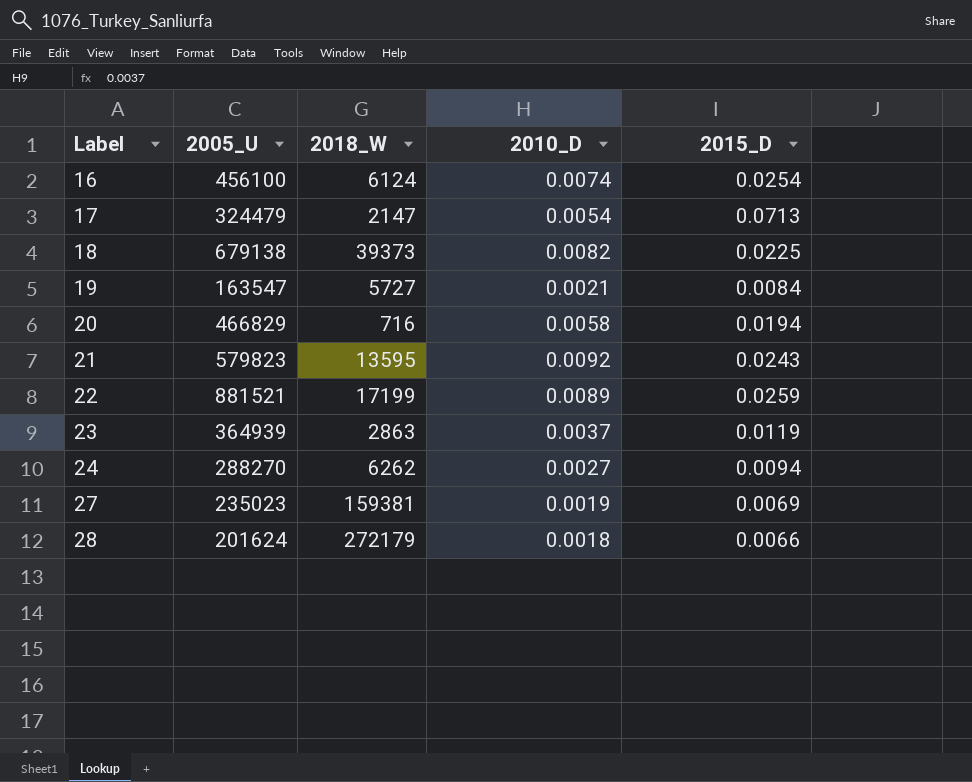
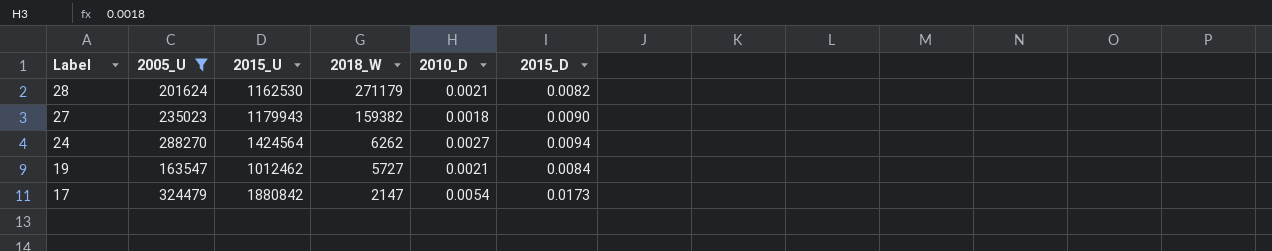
filter: none -> 2005_U <= 324479
row order: Label ascending -> Label descending
column 2015_U | position: none -> 3
28 | 2018_W: 272179 -> 271179
28 | 2010_D: 0.0018 -> 0.0021
28 | 2015_D: 0.0066 -> 0.0082
27 | 2018_W: 159381 -> 159382
27 | 2010_D: 0.0019 -> 0.0018
27 | 2015_D: 0.0069 -> 0.0090
17 | 2015_D: 0.0713 -> 0.0173

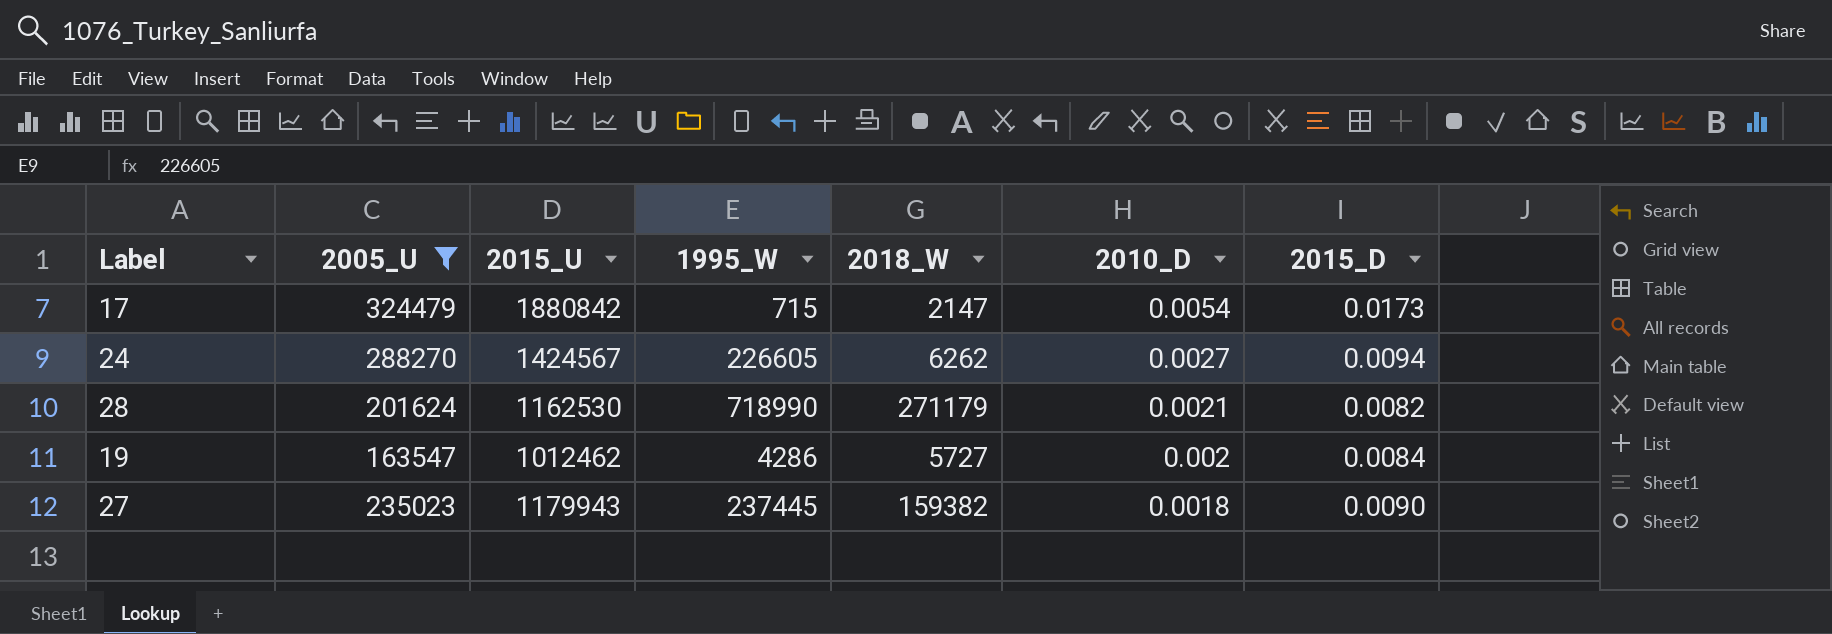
row order: Label descending -> 2010_D descending
column 1995_W | position: none -> 4
24 | 2015_U: 1424564 -> 1424567
19 | 2010_D: 0.0021 -> 0.002

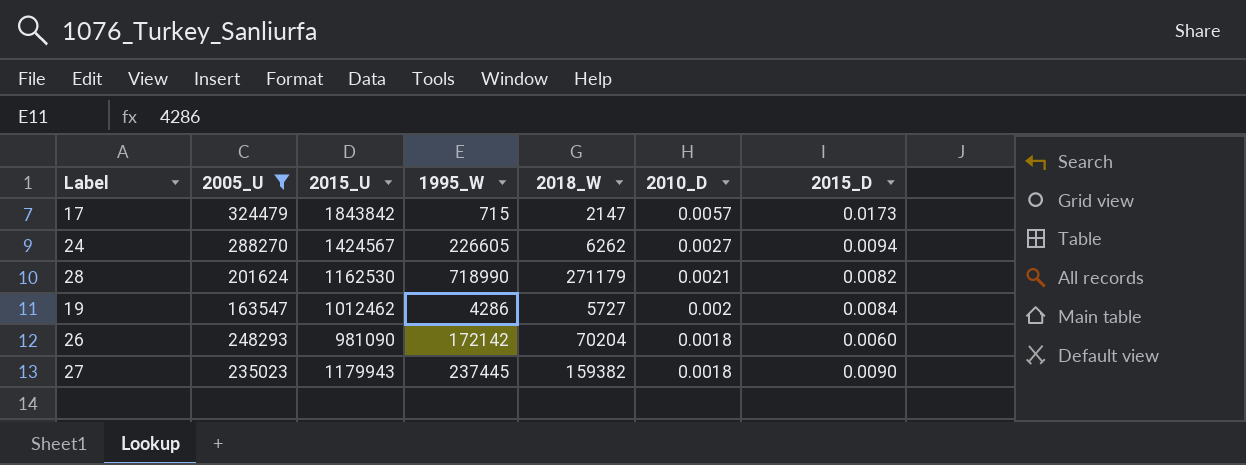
17 | 2015_U: 1880842 -> 1843842
17 | 2010_D: 0.0054 -> 0.0057
row 26: none -> 248293 | 981090 | 172142 | 70204 | 0.0018 | 0.0060

